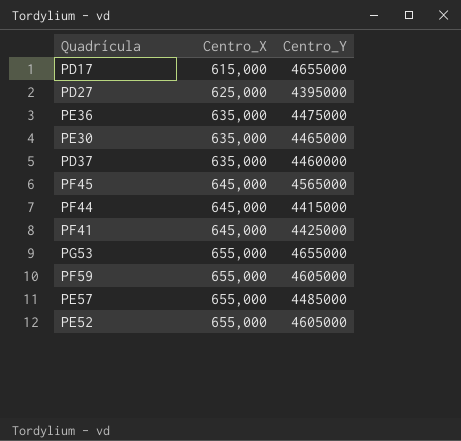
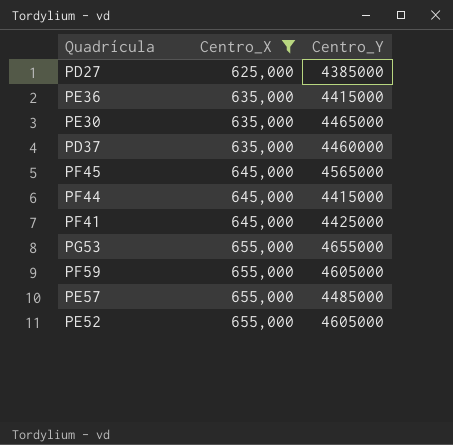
filter: none -> Centro_X != 615,000
PD27 | Centro_Y: 4395000 -> 4385000
PE36 | Centro_Y: 4475000 -> 4415000

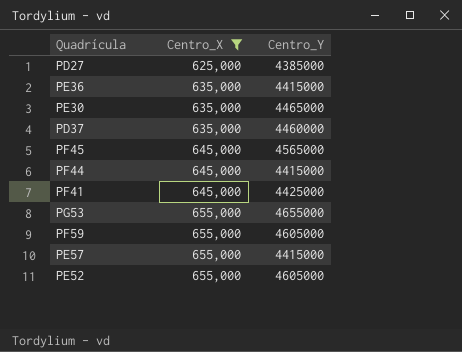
PE57 | Centro_Y: 4485000 -> 4415000

